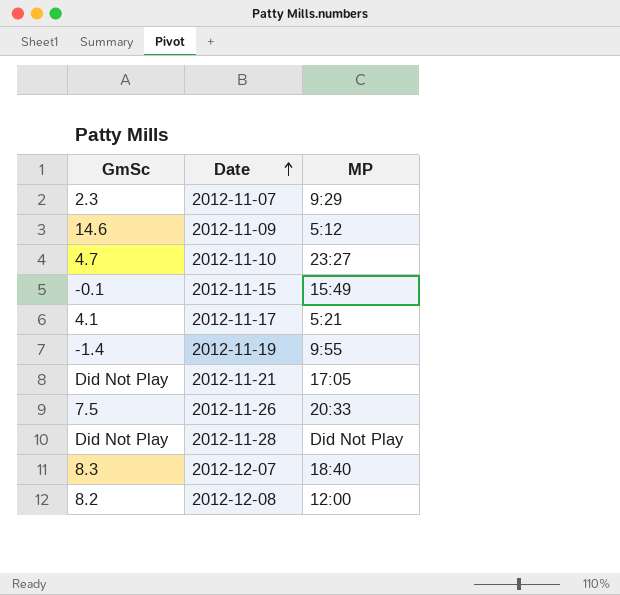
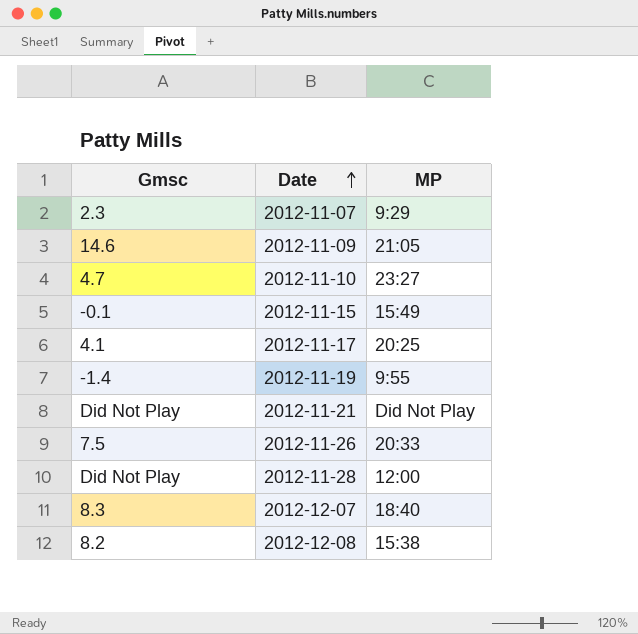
column name: GmSc -> Gmsc
2012-11-09 | MP: 5:12 -> 21:05
2012-11-17 | MP: 5:21 -> 20:25
2012-11-21 | MP: 17:05 -> Did Not Play
2012-11-28 | MP: Did Not Play -> 12:00
2012-12-08 | MP: 12:00 -> 15:38

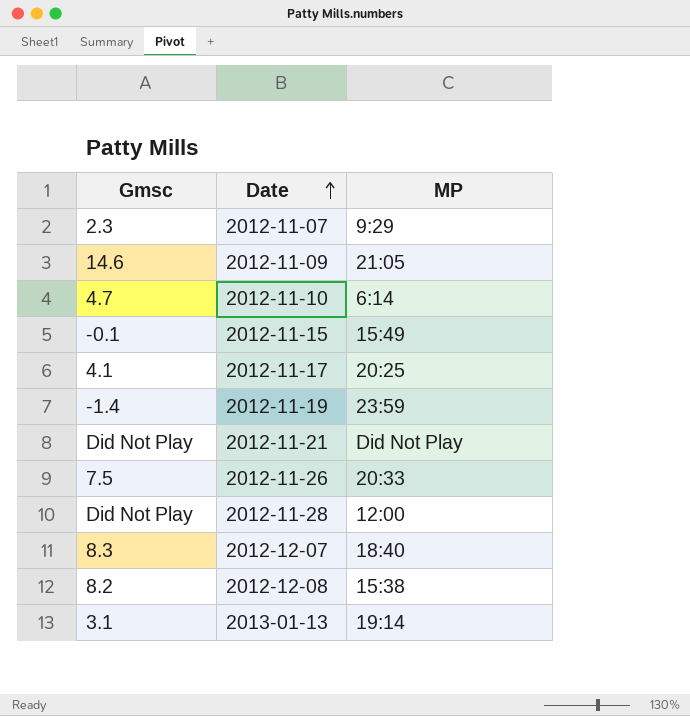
2012-11-10 | MP: 23:27 -> 6:14
2012-11-19 | MP: 9:55 -> 23:59
row 2013-01-13: none -> 3.1 | 19:14

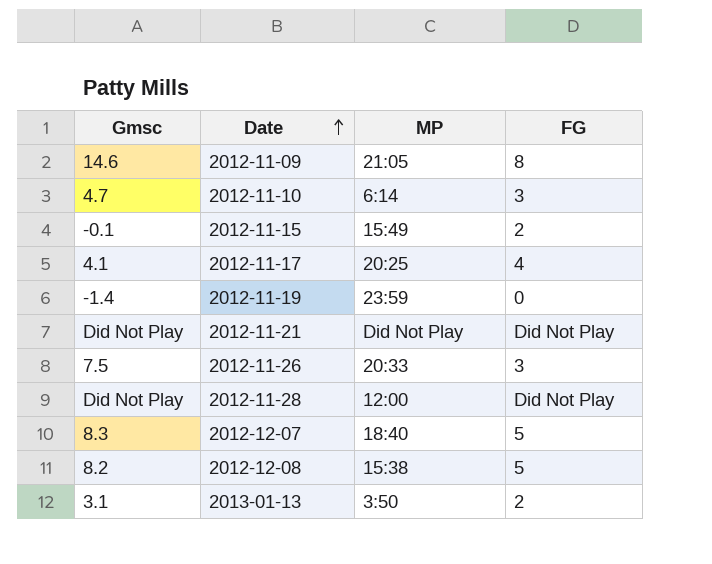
column FG | position: none -> 4
row 2012-11-07: 2.3 | 9:29 -> none
2013-01-13 | MP: 19:14 -> 3:50

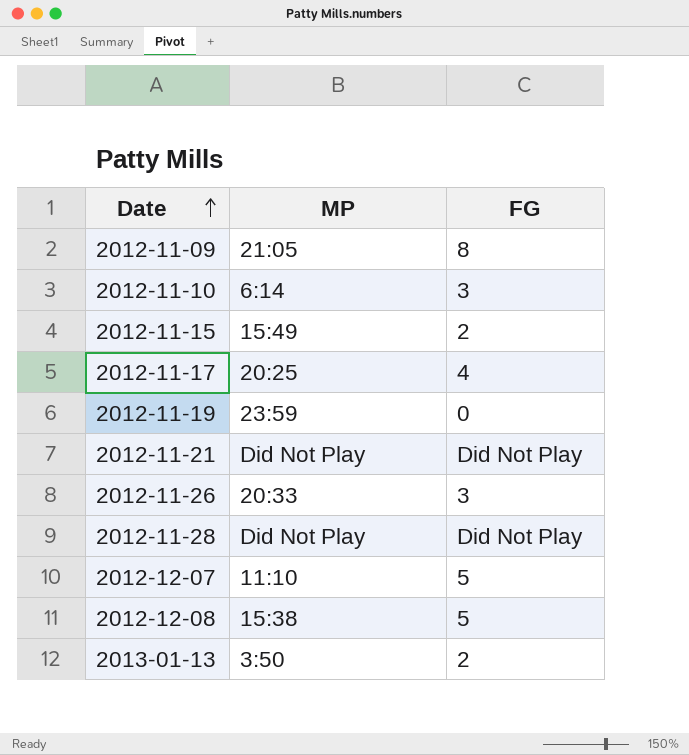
column Gmsc | position: 1 -> none
2012-11-28 | MP: 12:00 -> Did Not Play
2012-12-07 | MP: 18:40 -> 11:10

